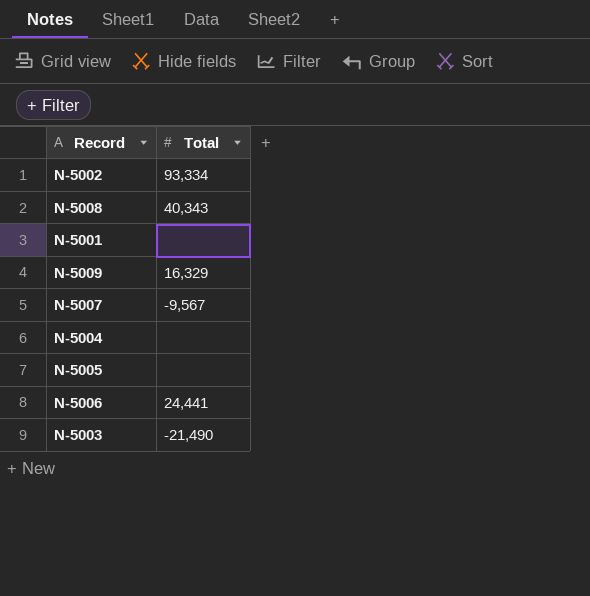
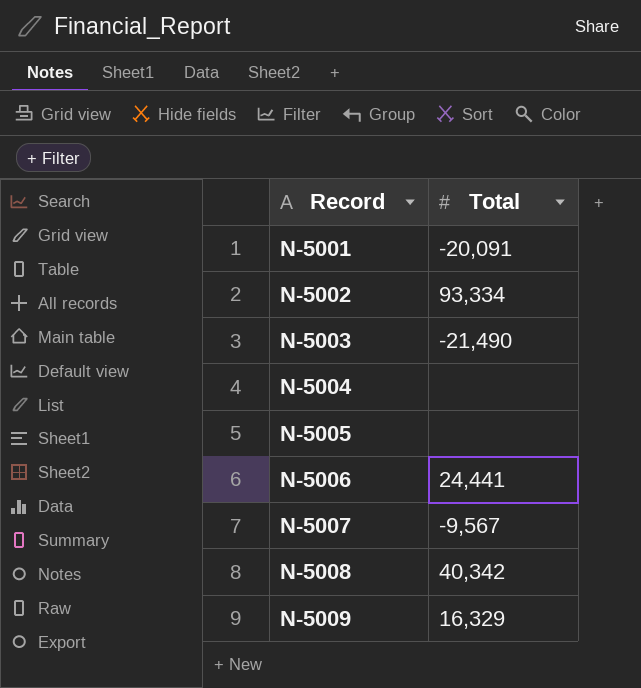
row order: none -> Record ascending
N-5001 | Total: none -> -20,091
N-5008 | Total: 40,343 -> 40,342

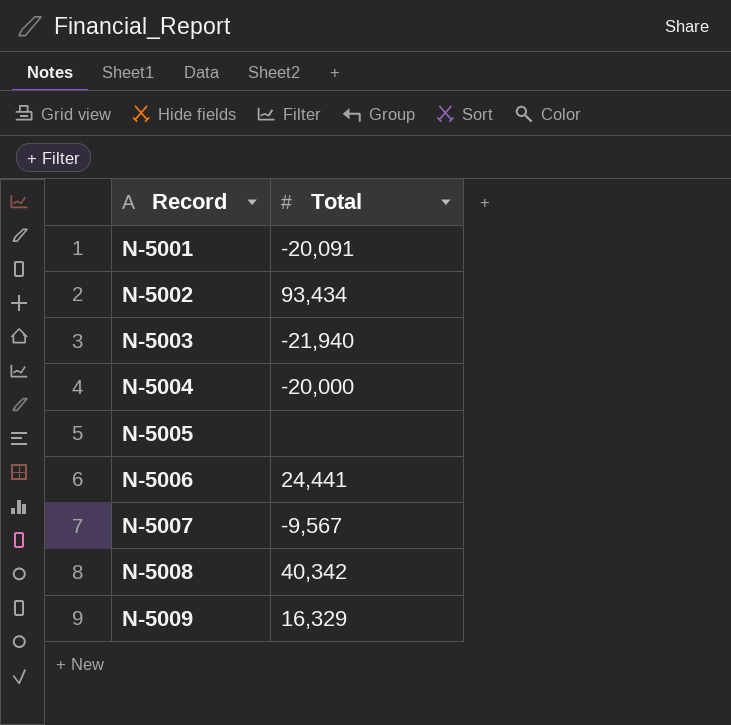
N-5002 | Total: 93,334 -> 93,434
N-5003 | Total: -21,490 -> -21,940
N-5004 | Total: none -> -20,000

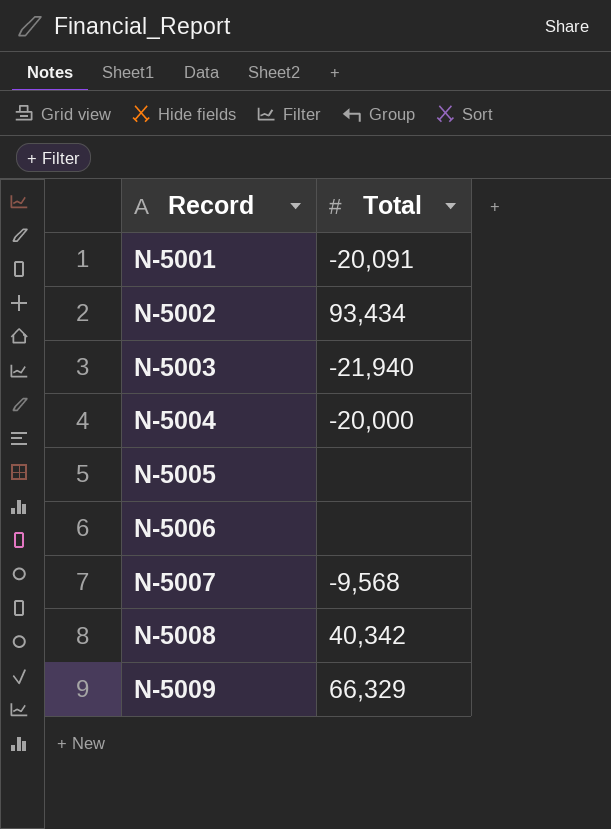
N-5006 | Total: 24,441 -> none
N-5007 | Total: -9,567 -> -9,568
N-5009 | Total: 16,329 -> 66,329

